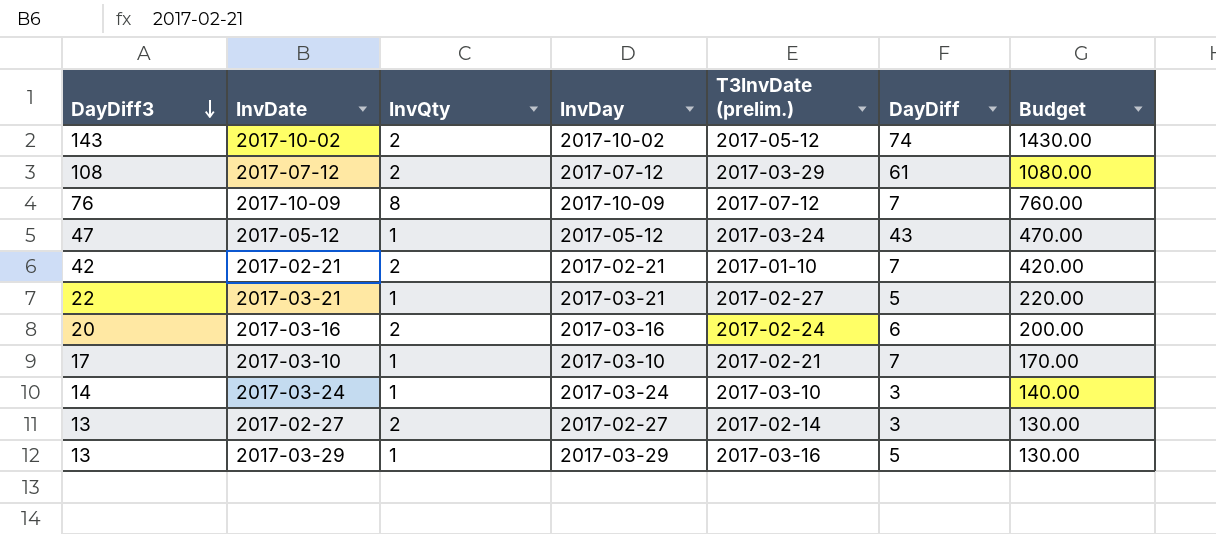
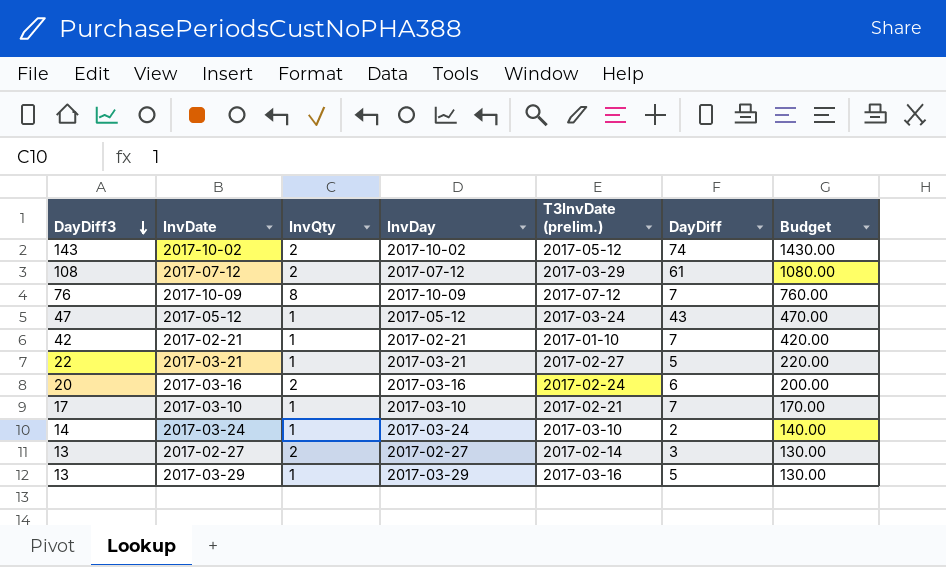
2017-02-21 | InvQty: 2 -> 1
2017-03-24 | DayDiff: 3 -> 2

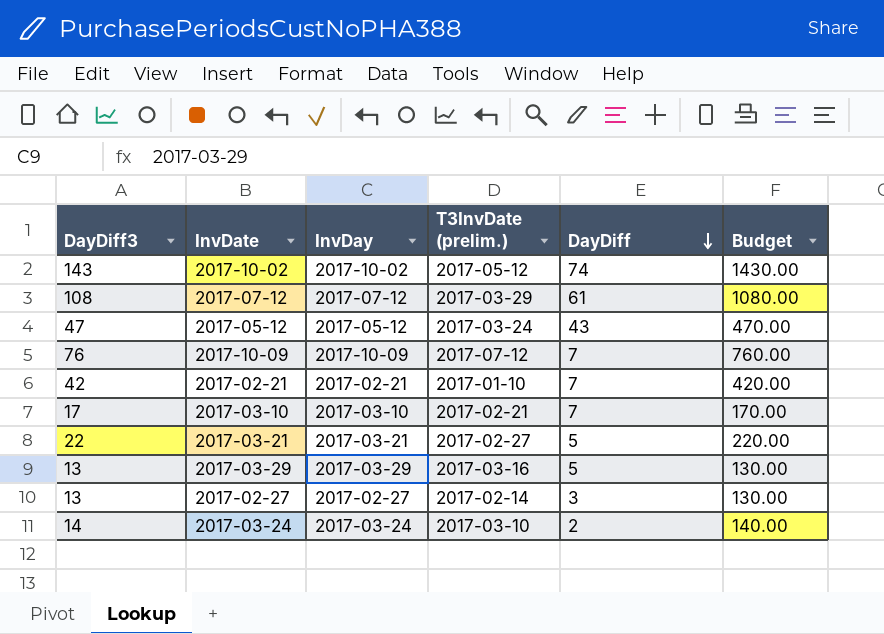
row order: DayDiff3 descending -> DayDiff descending
column InvQty | position: 3 -> none
row 2017-03-16: 20 | 2 | 2017-03-16 | 2017-02-24 | 6 | 200.00 -> none

